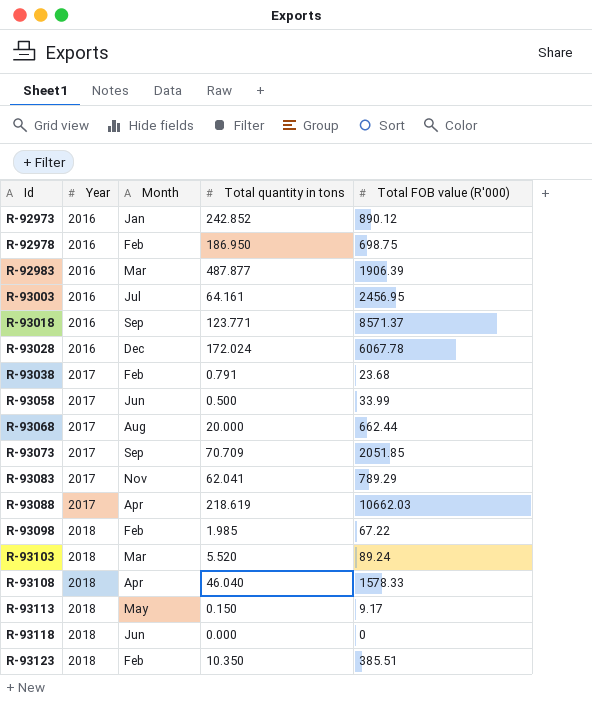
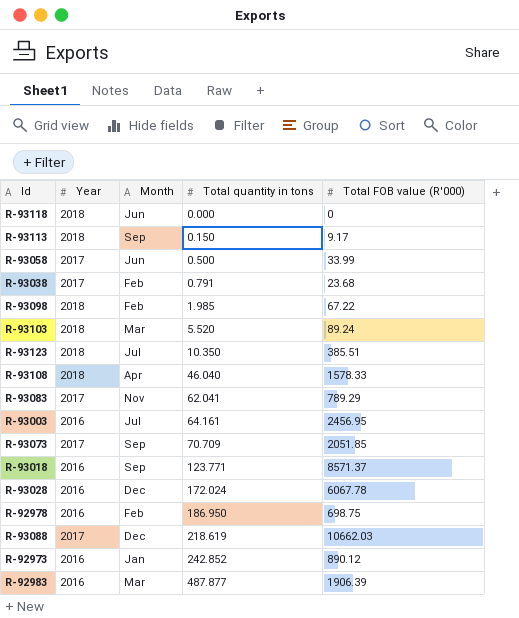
row order: Id ascending -> Total quantity in tons ascending
row R-93068: 2017 | Aug | 20.000 | 662.44 -> none
R-93113 | Month: May -> Sep
R-93123 | Month: Feb -> Jul
R-93088 | Month: Apr -> Dec

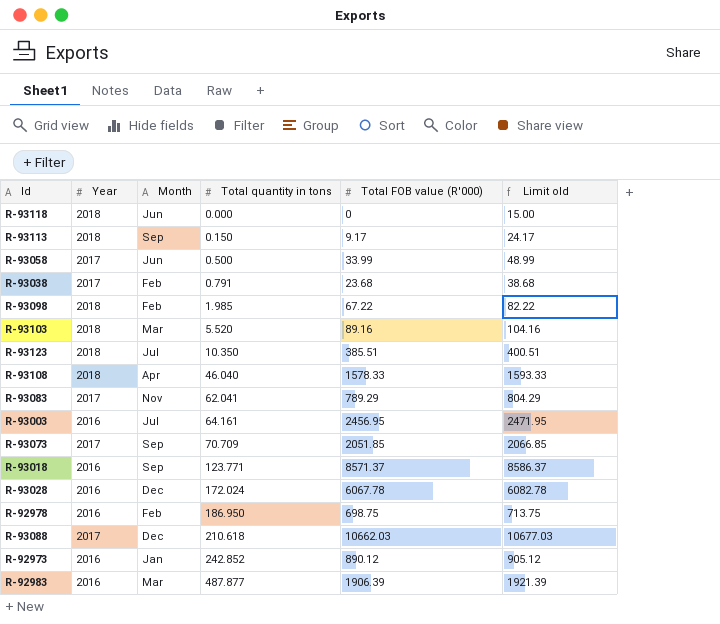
column Limit old | formula: none -> [Total FOB value (R'000)] + 15
R-93103 | Total FOB value (R'000): 89.24 -> 89.16
R-93088 | Total quantity in tons: 218.619 -> 210.618

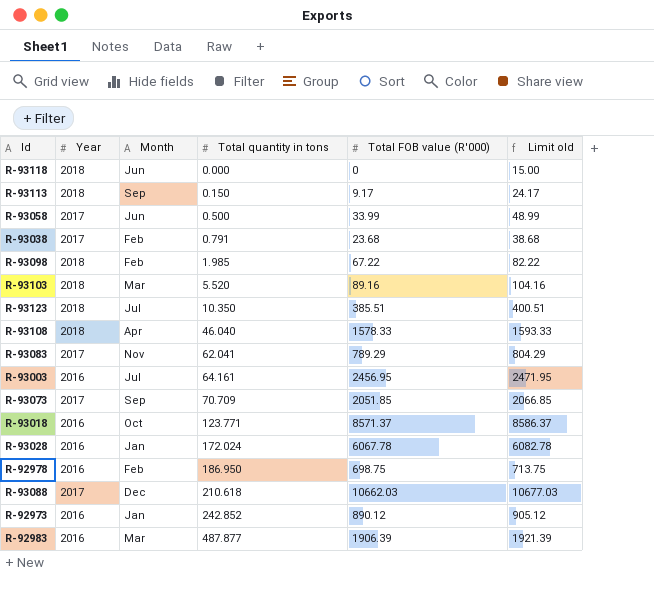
R-93018 | Month: Sep -> Oct
R-93028 | Month: Dec -> Jan

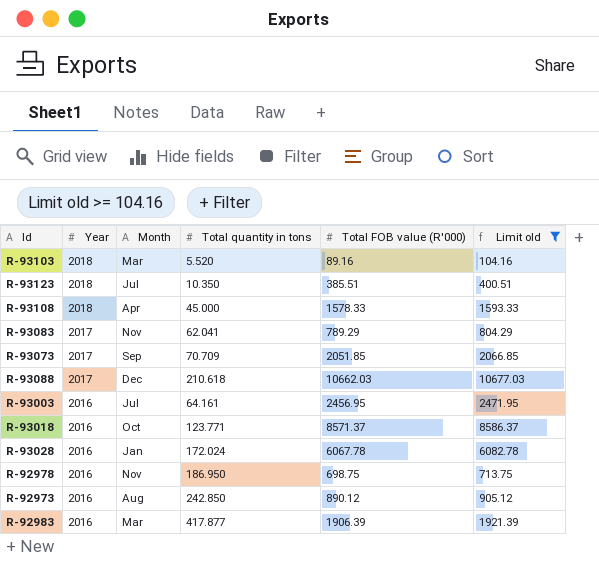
filter: none -> Limit old >= 104.16
row order: Total quantity in tons ascending -> Year descending
R-93108 | Total quantity in tons: 46.040 -> 45.000
R-92978 | Month: Feb -> Nov
R-92973 | Month: Jan -> Aug
R-92973 | Total quantity in tons: 242.852 -> 242.850
R-92983 | Total quantity in tons: 487.877 -> 417.877

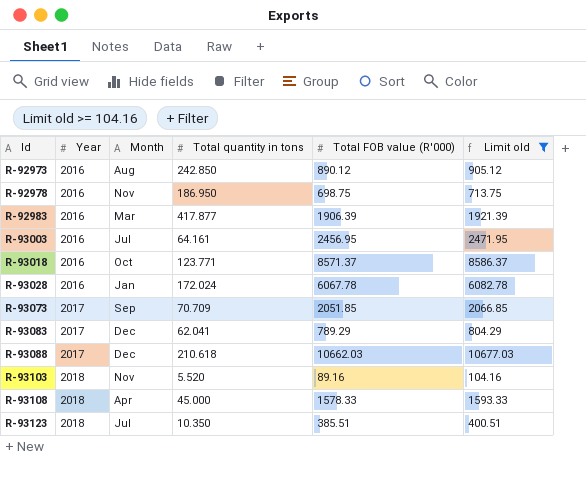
row order: Year descending -> Id ascending
R-93083 | Month: Nov -> Dec
R-93103 | Month: Mar -> Nov

